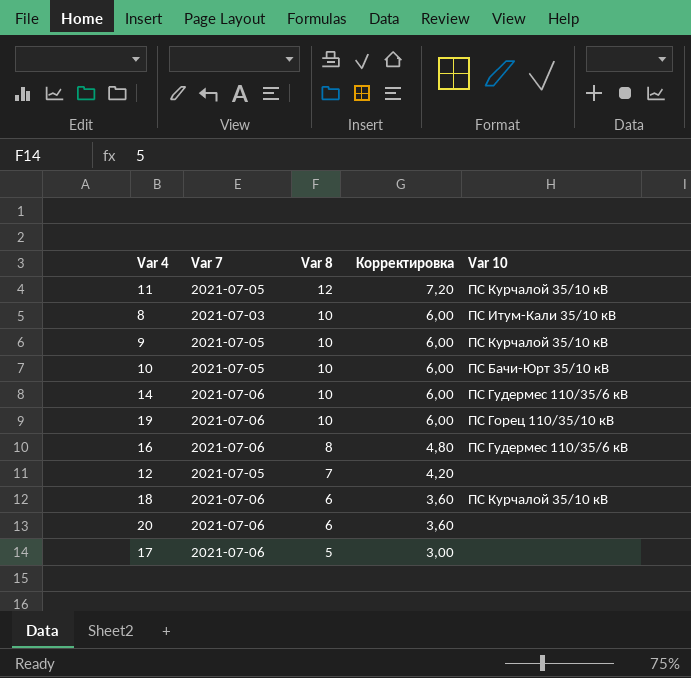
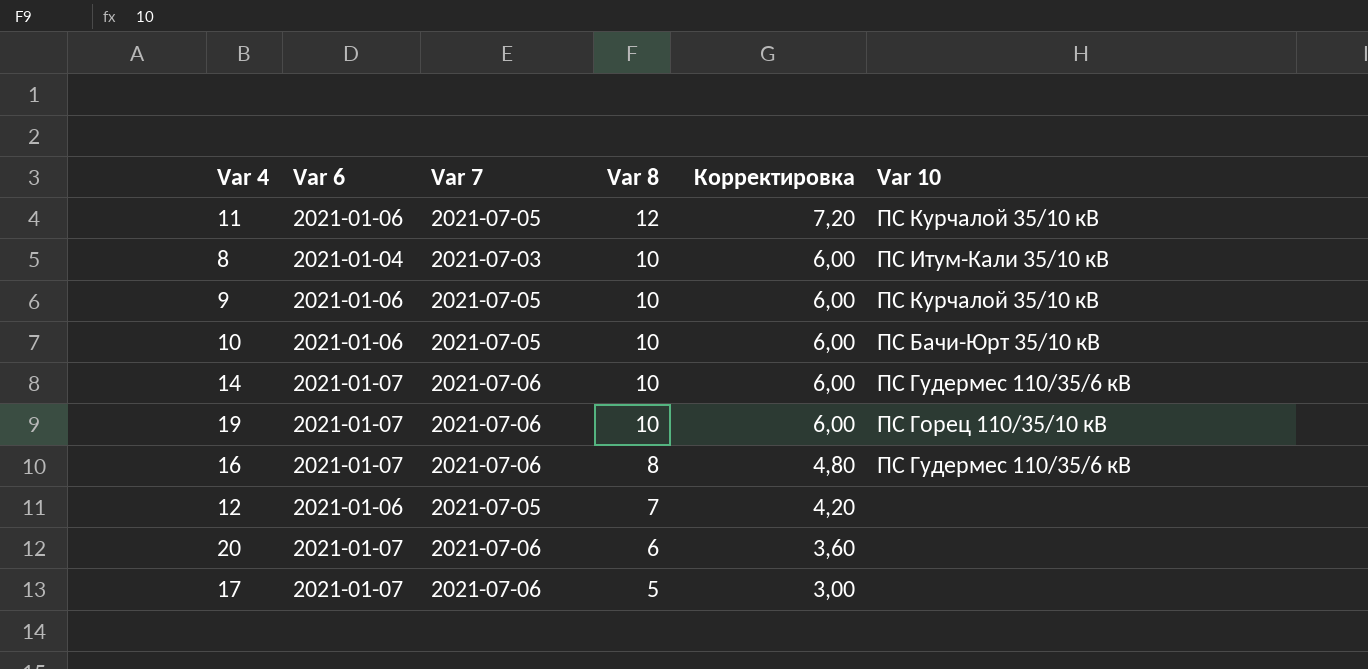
column Var 6 | position: none -> 2
row 18: 2021-07-06 | 6 | 3,60 | ПС Курчалой 35/10 кВ -> none

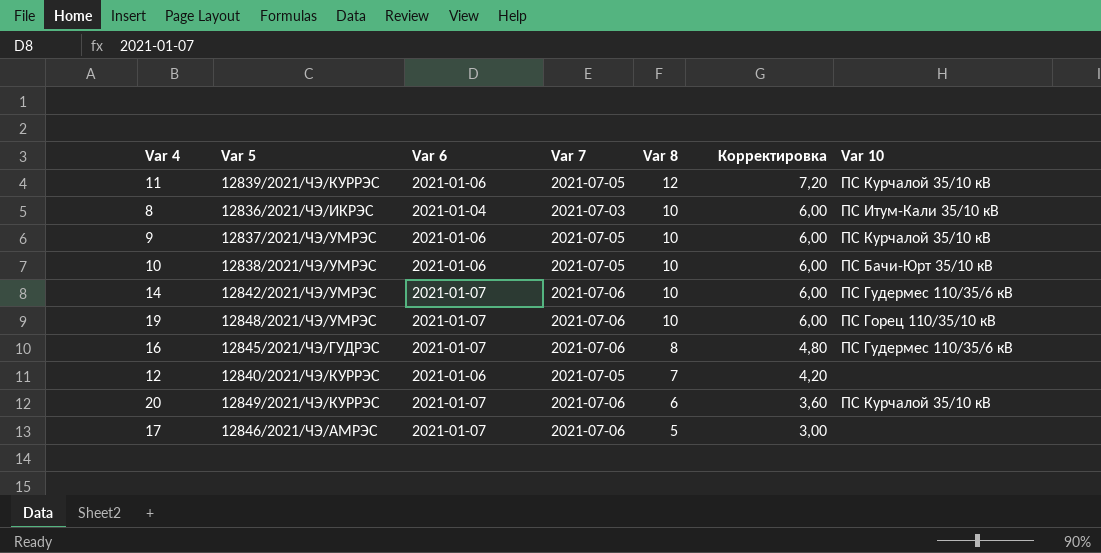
column Var 5 | position: none -> 2
20 | Var 10: none -> ПС Курчалой 35/10 кВ

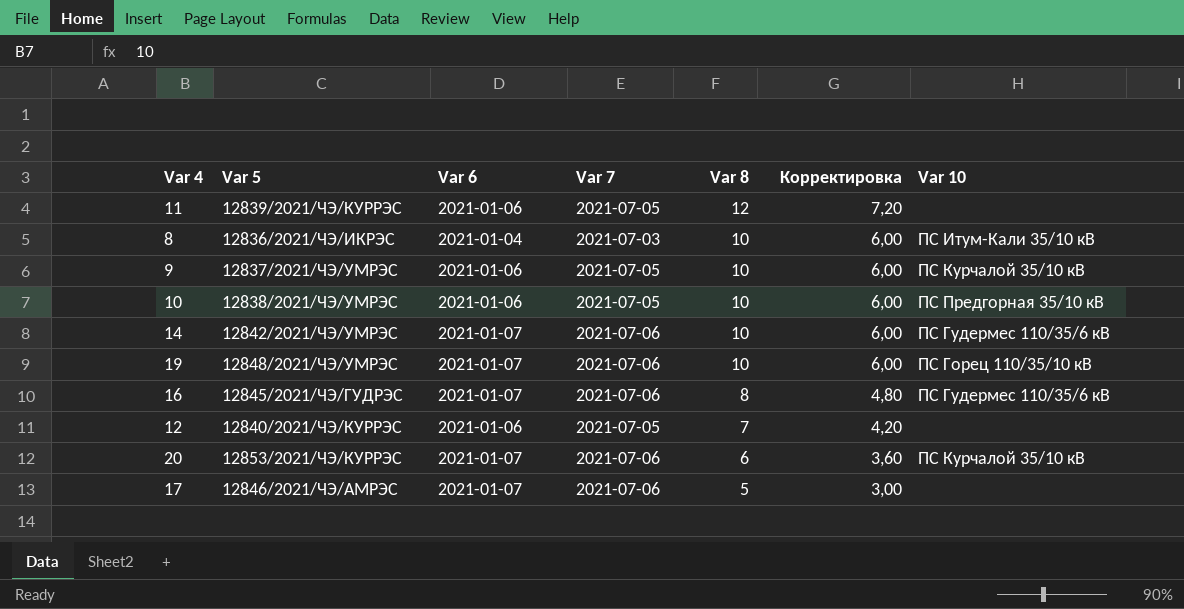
11 | Var 10: ПС Курчалой 35/10 кВ -> none
10 | Var 10: ПС Бачи-Юрт 35/10 кВ -> ПС Предгорная 35/10 кВ
20 | Var 5: 12849/2021/ЧЭ/КУРРЭС -> 12853/2021/ЧЭ/КУРРЭС

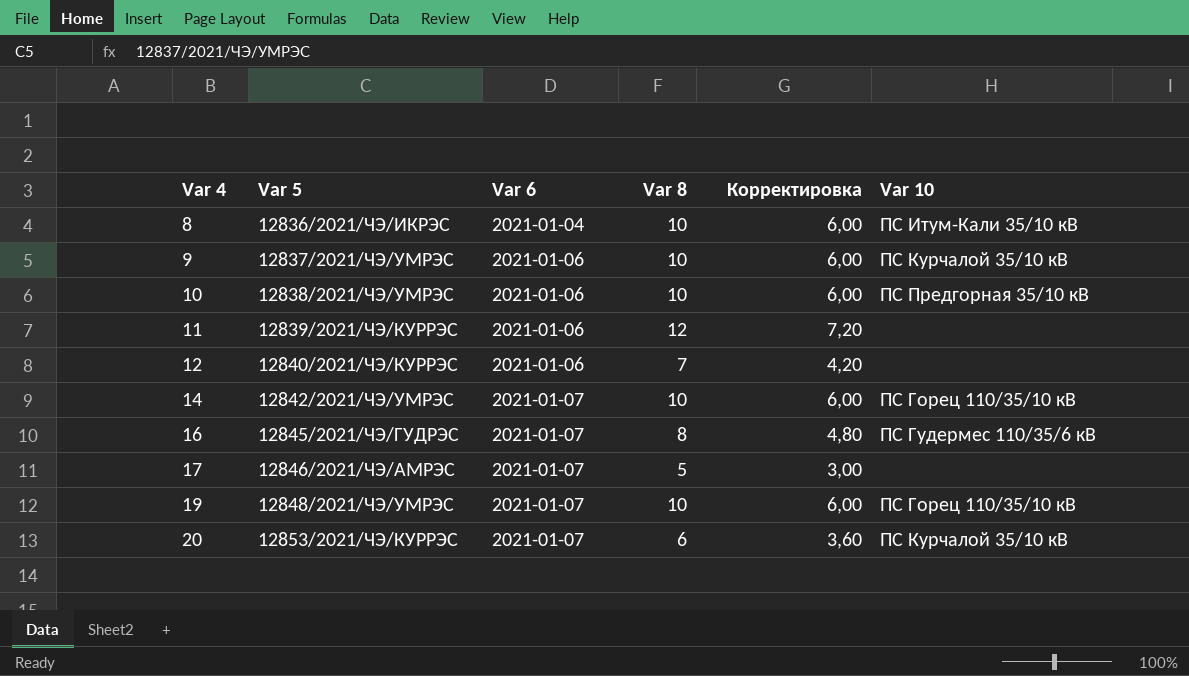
row order: Var 8 descending -> Var 4 ascending
column Var 7 | position: 4 -> none
14 | Var 10: ПС Гудермес 110/35/6 кВ -> ПС Горец 110/35/10 кВ

